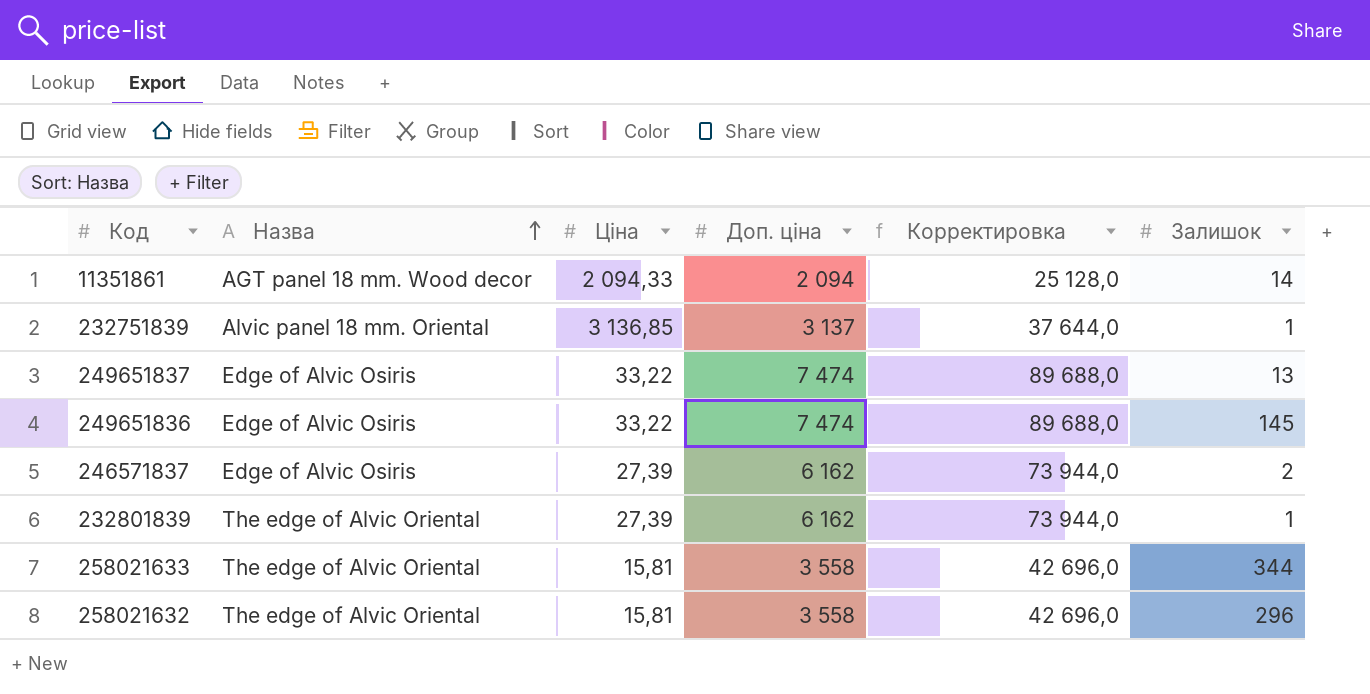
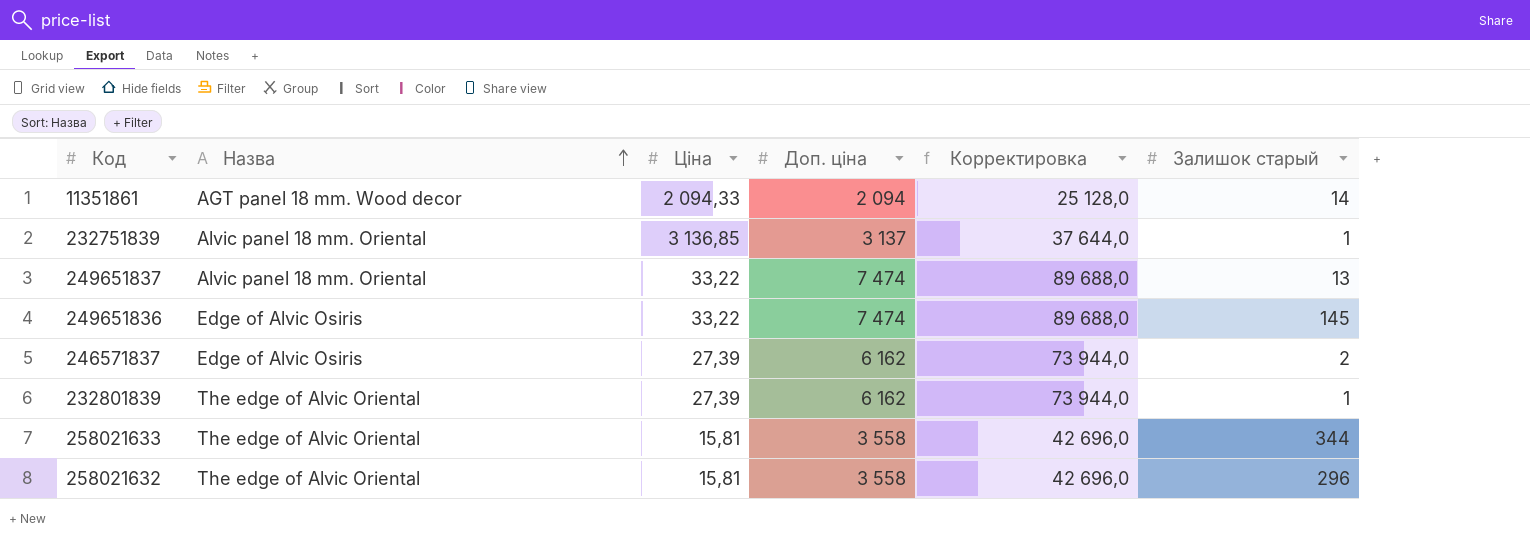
column name: Залишок -> Залишок старый
249651837 | Назва: Edge of Alvic Osiris -> Alvic panel 18 mm. Oriental

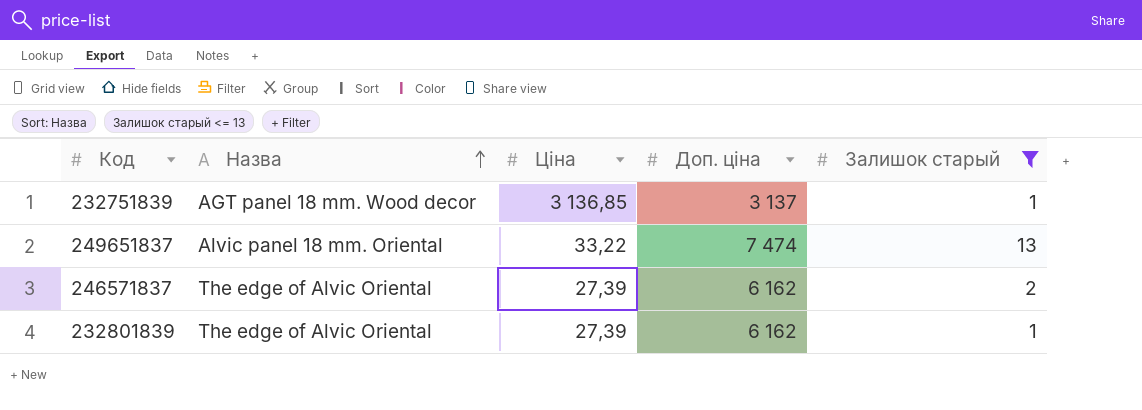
filter: none -> Залишок старый <= 13
column Корректировка | formula: [Доп. ціна] * 12 -> none
232751839 | Назва: Alvic panel 18 mm. Oriental -> AGT panel 18 mm. Wood decor
246571837 | Назва: Edge of Alvic Osiris -> The edge of Alvic Oriental

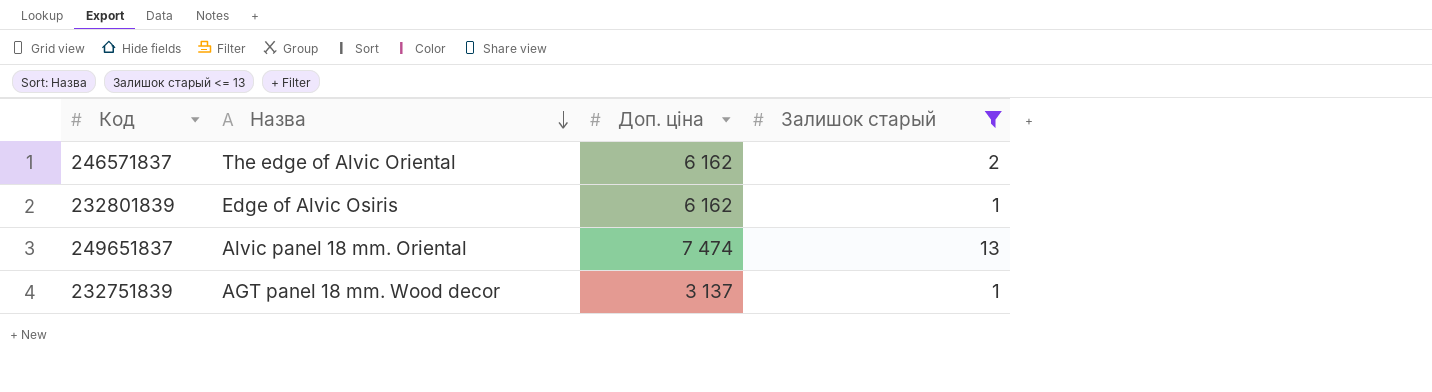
row order: Назва ascending -> Назва descending
column Ціна | position: 3 -> none
232801839 | Назва: The edge of Alvic Oriental -> Edge of Alvic Osiris

